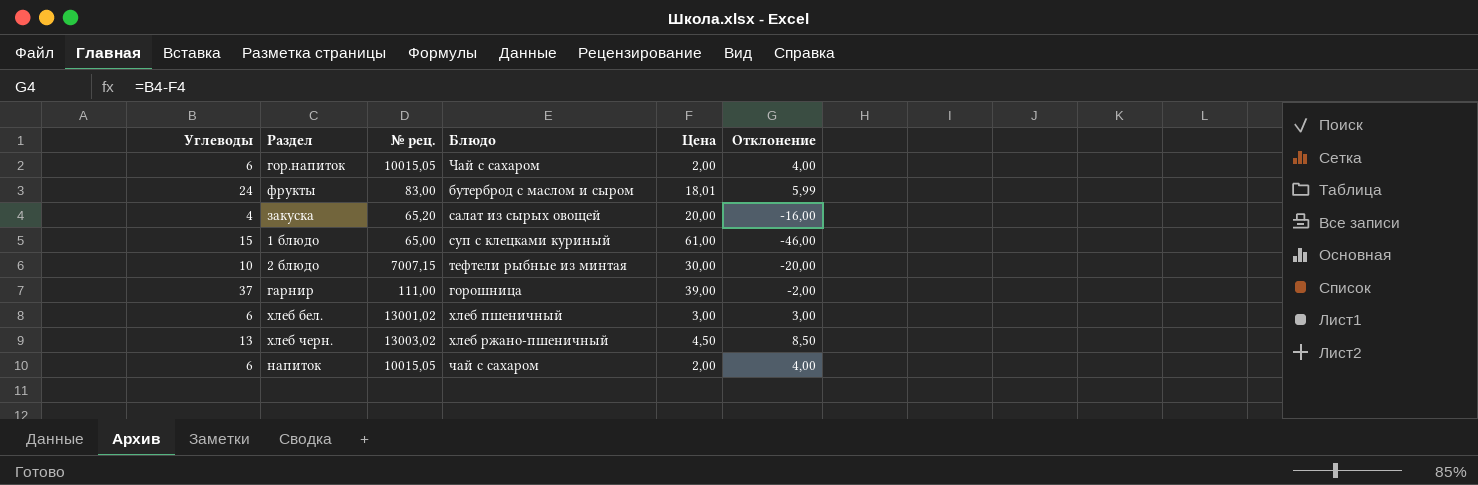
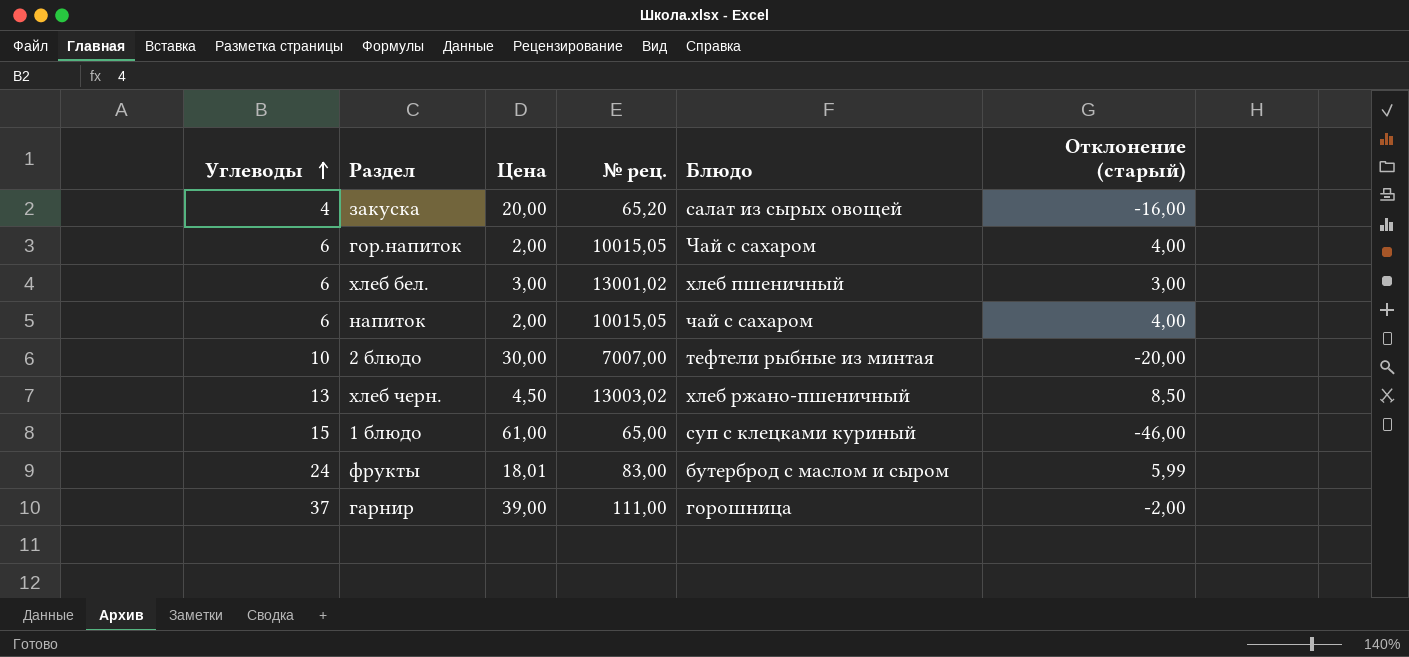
row order: none -> Углеводы ascending
column Цена | position: 5 -> 3
column name: Отклонение -> Отклонение (старый)
2 блюдо | № рец.: 7007,15 -> 7007,00

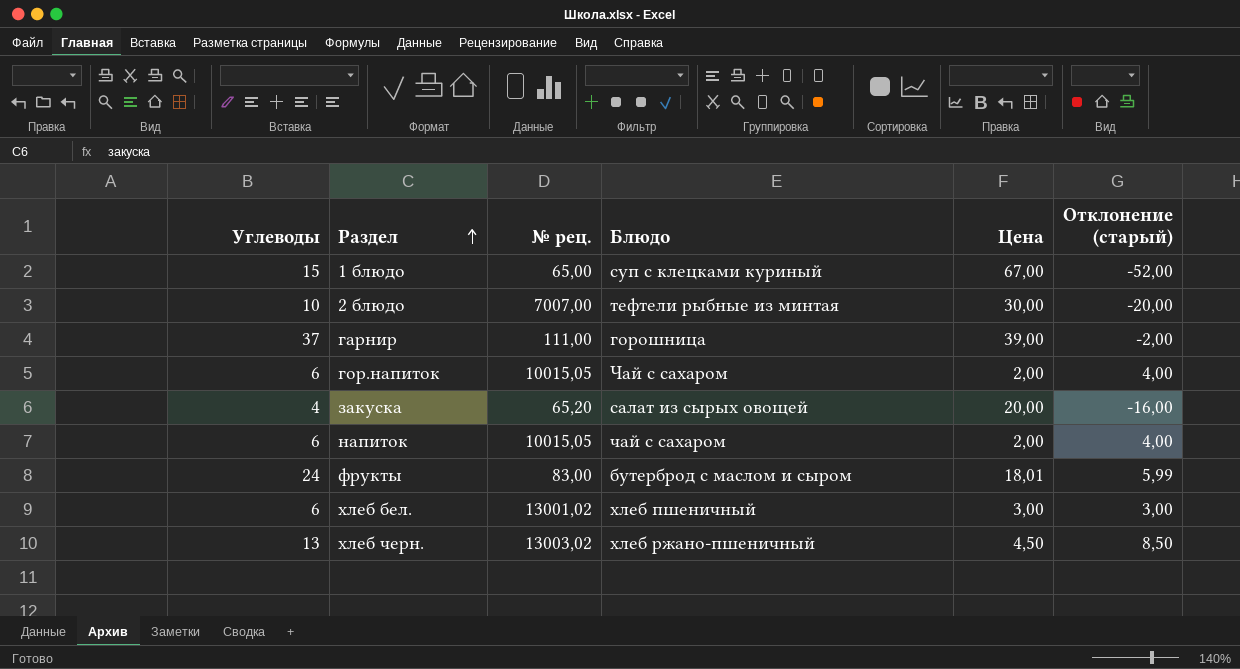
row order: Углеводы ascending -> Раздел ascending
column Цена | position: 3 -> 5
1 блюдо | Цена: 61,00 -> 67,00
1 блюдо | Отклонение (старый): -46,00 -> -52,00

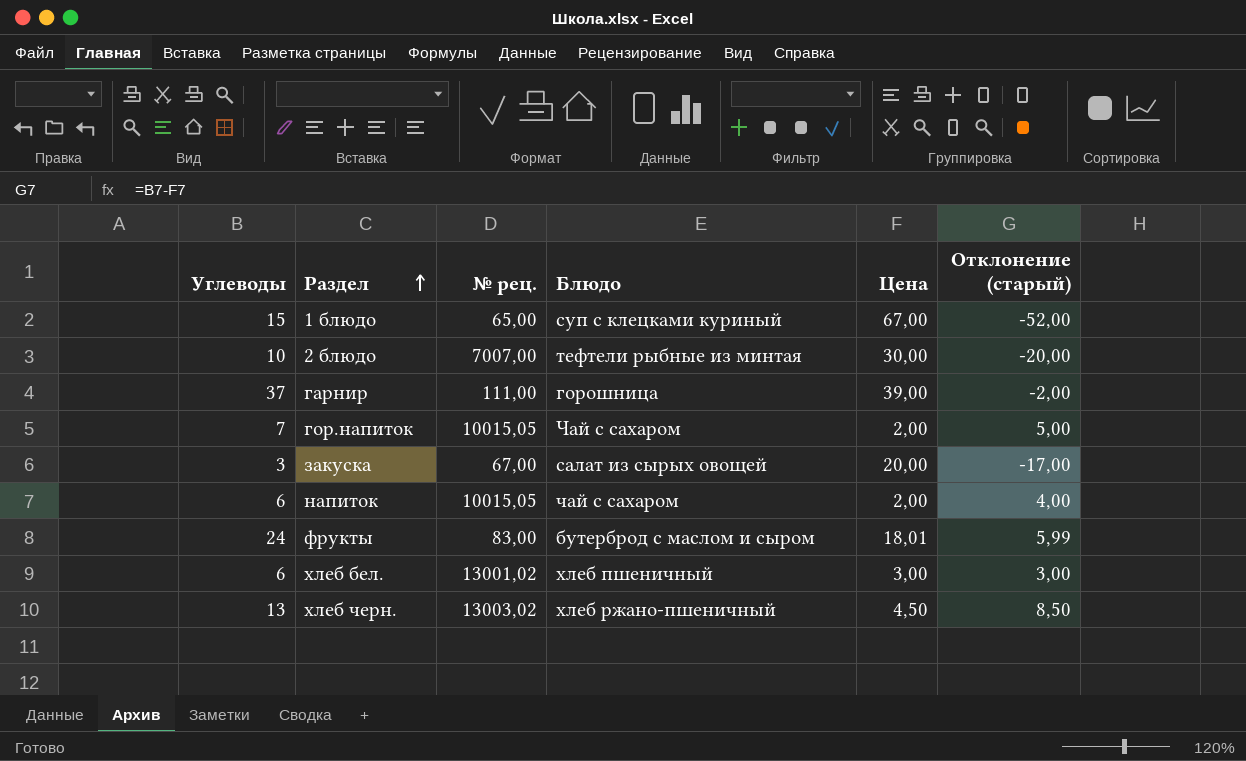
гор.напиток | Углеводы: 6 -> 7
гор.напиток | Отклонение (старый): 4,00 -> 5,00
закуска | Углеводы: 4 -> 3
закуска | № рец.: 65,20 -> 67,00
закуска | Отклонение (старый): -16,00 -> -17,00

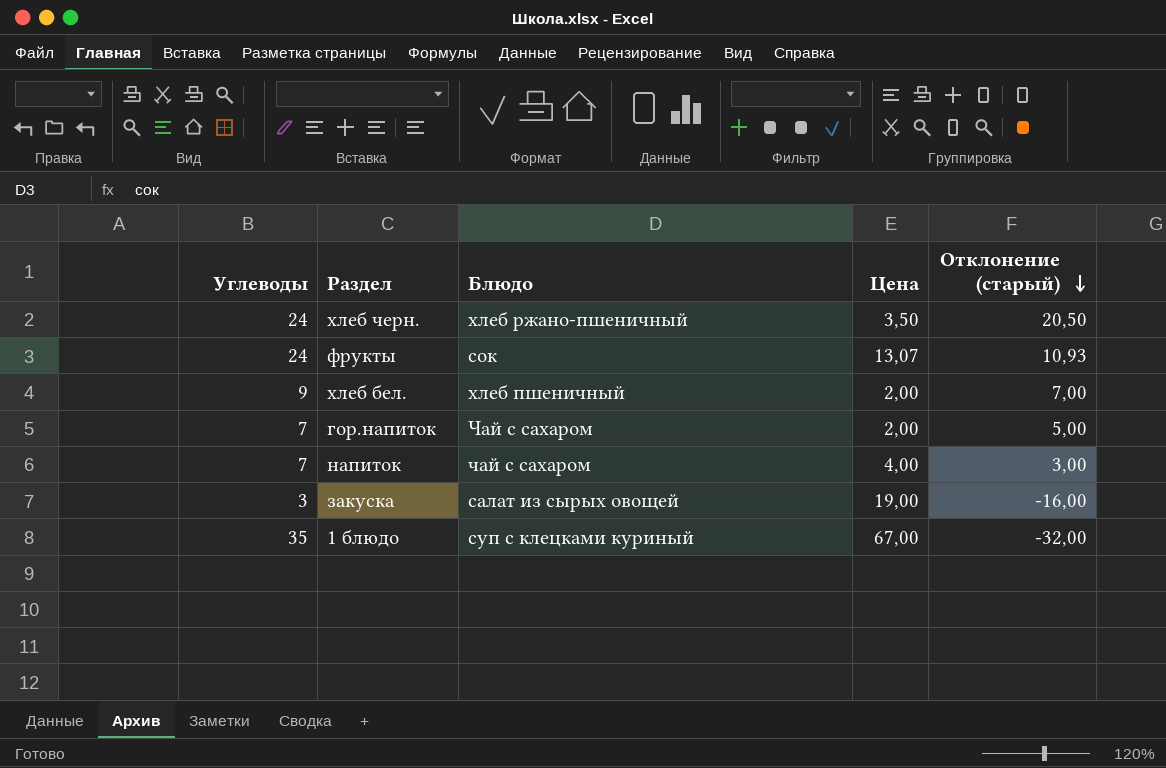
row order: Раздел ascending -> Отклонение (старый) descending
column № рец. | position: 3 -> none
row 2 блюдо: 10 | 7007,00 | тефтели рыбные из минтая | 30,00 | -20,00 -> none
row гарнир: 37 | 111,00 | горошница | 39,00 | -2,00 -> none
хлеб черн. | Углеводы: 13 -> 24
хлеб черн. | Цена: 4,50 -> 3,50
хлеб черн. | Отклонение (старый): 8,50 -> 20,50
фрукты | Блюдо: бутерброд с маслом и сыром -> сок
фрукты | Цена: 18,01 -> 13,07
фрукты | Отклонение (старый): 5,99 -> 10,93
хлеб бел. | Углеводы: 6 -> 9
хлеб бел. | Цена: 3,00 -> 2,00
хлеб бел. | Отклонение (старый): 3,00 -> 7,00
напиток | Углеводы: 6 -> 7
напиток | Цена: 2,00 -> 4,00
напиток | Отклонение (старый): 4,00 -> 3,00
закуска | Цена: 20,00 -> 19,00
закуска | Отклонение (старый): -17,00 -> -16,00
1 блюдо | Углеводы: 15 -> 35
1 блюдо | Отклонение (старый): -52,00 -> -32,00

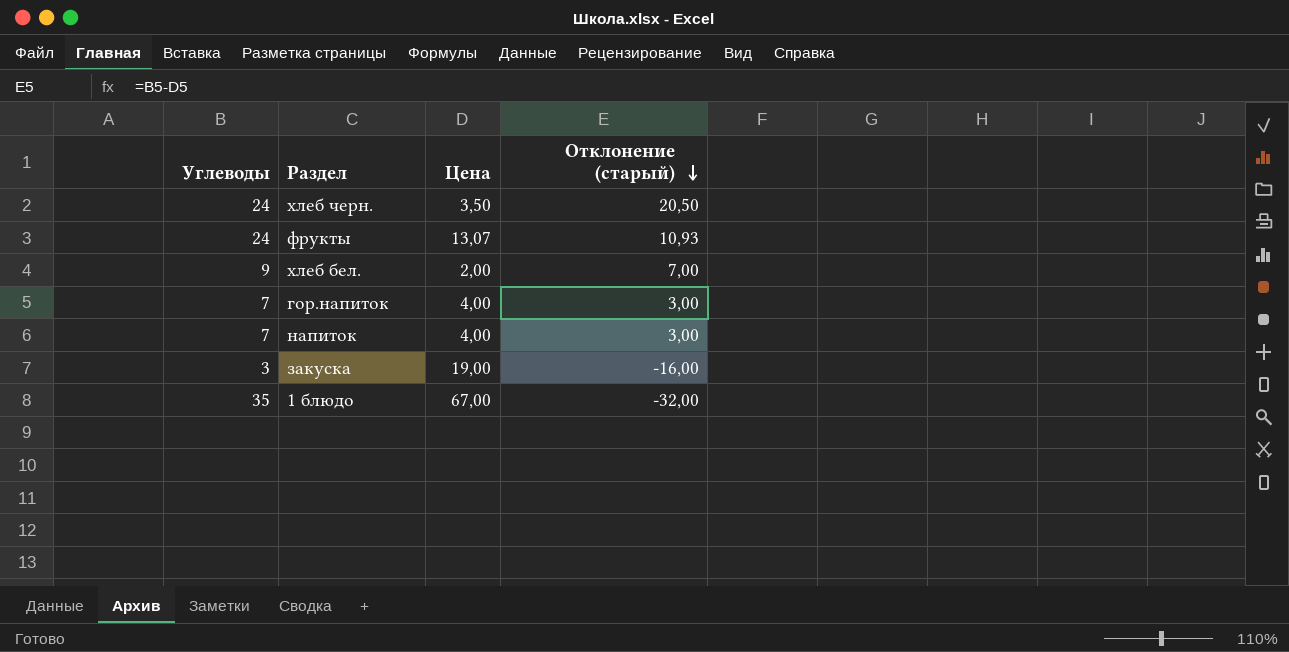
column Блюдо | position: 3 -> none
гор.напиток | Цена: 2,00 -> 4,00
гор.напиток | Отклонение (старый): 5,00 -> 3,00

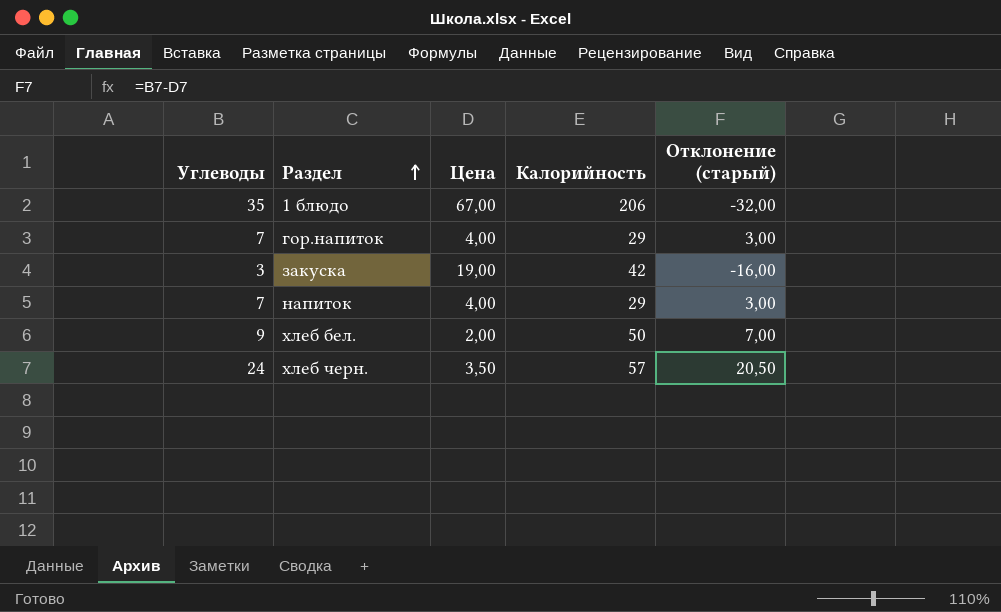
row order: Отклонение (старый) descending -> Раздел ascending
column Калорийность | position: none -> 4
row фрукты: 24 | 13,07 | 10,93 -> none

